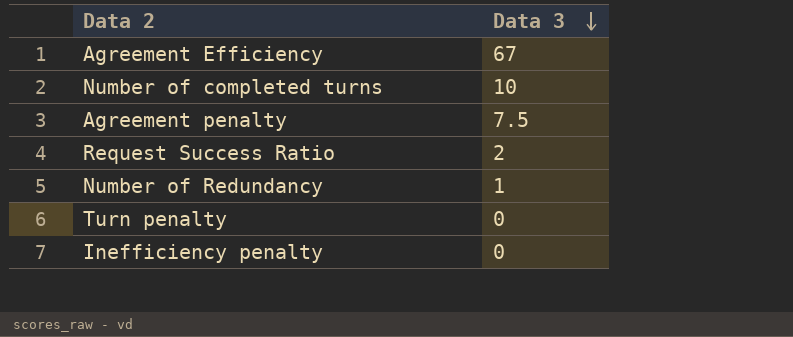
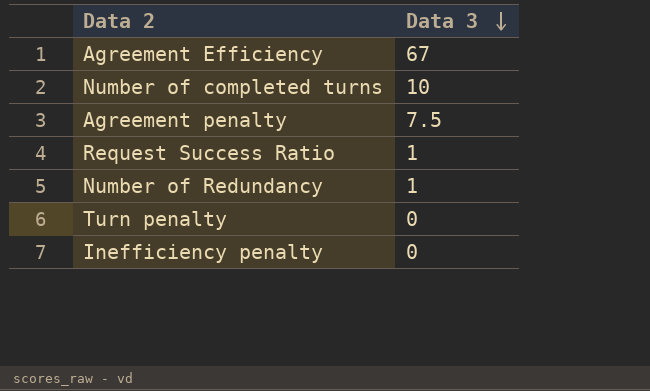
Request Success Ratio | Data 3: 2 -> 1

